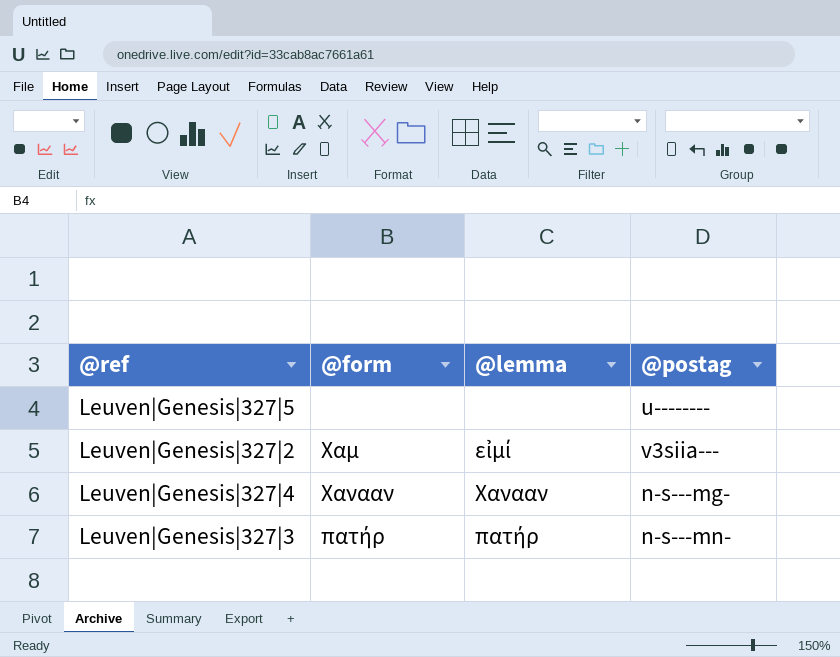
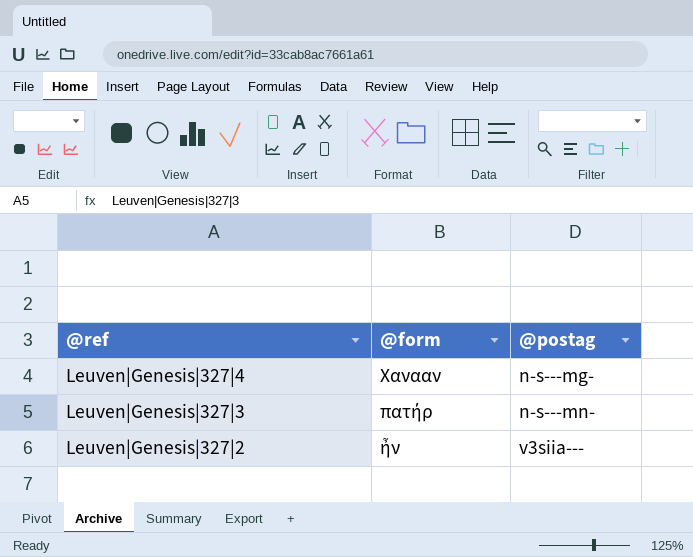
row order: none -> @ref descending
column @lemma | position: 3 -> none
row Leuven|Genesis|327|5: none | none | u-------- -> none
Leuven|Genesis|327|2 | @form: Χαμ -> ἦν

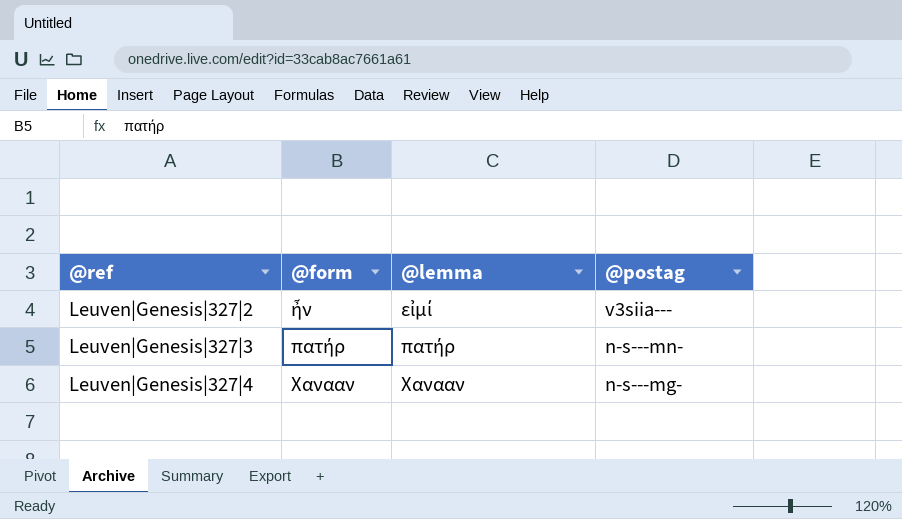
row order: @ref descending -> @ref ascending
column @lemma | position: none -> 3

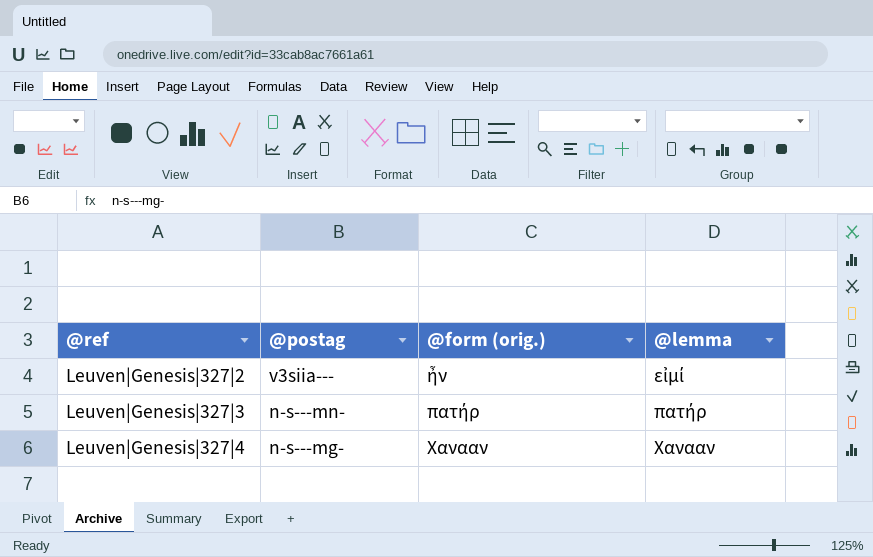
column @postag | position: 4 -> 2
column name: @form -> @form (orig.)

